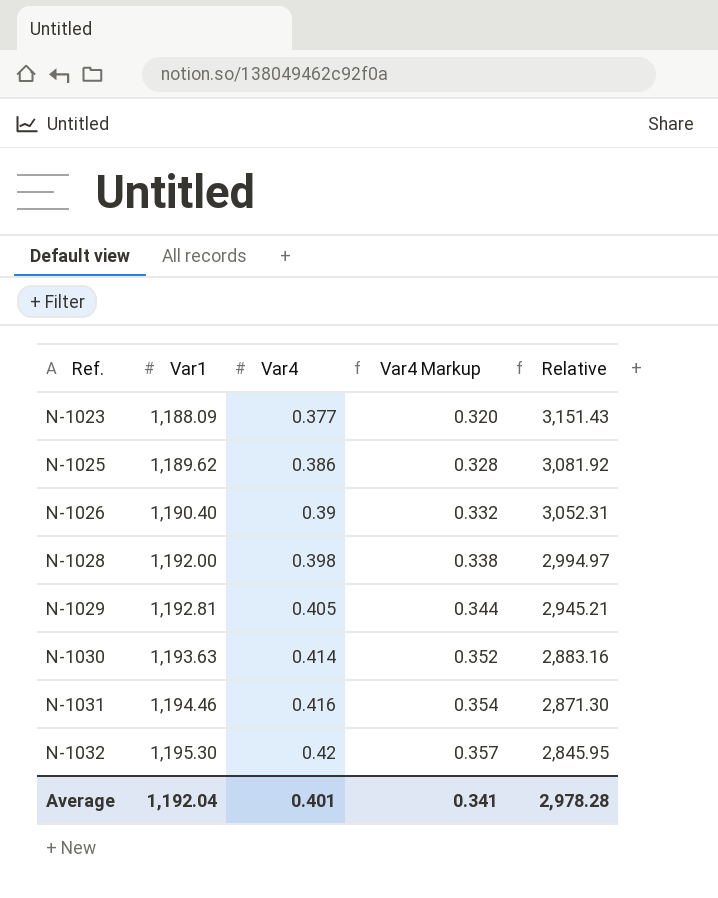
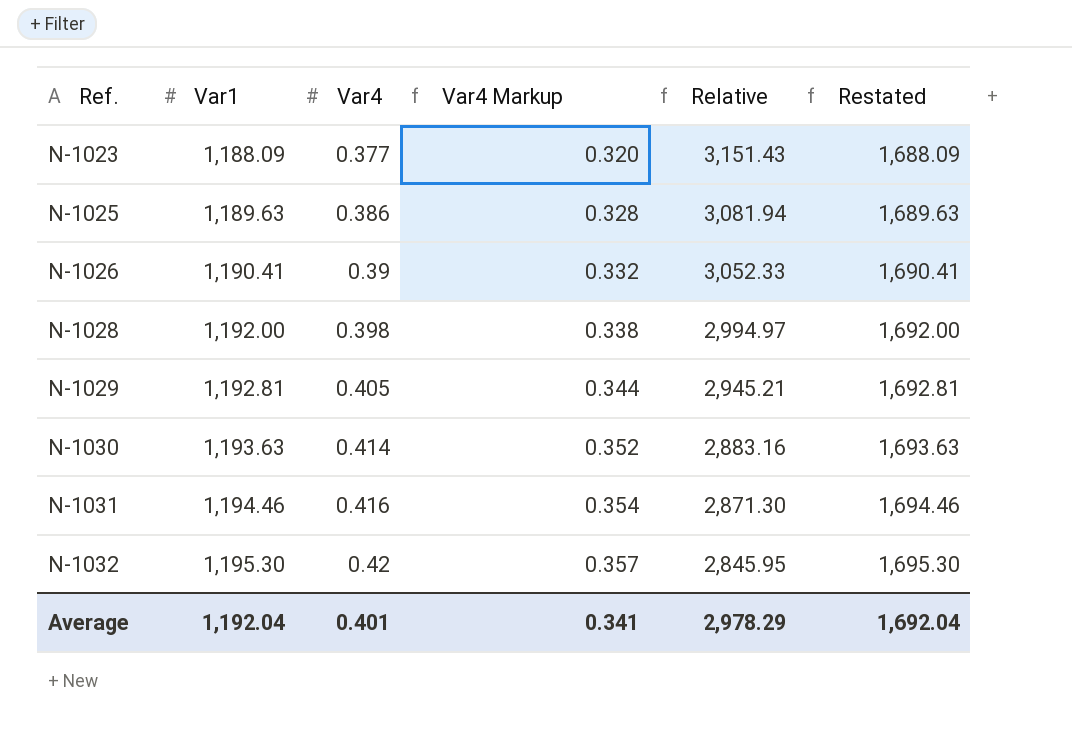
column Restated | formula: none -> [Var1] + 500
N-1025 | Var1: 1,189.62 -> 1,189.63
N-1025 | Relative: 3,081.92 -> 3,081.94
N-1026 | Var1: 1,190.40 -> 1,190.41
N-1026 | Relative: 3,052.31 -> 3,052.33
Average | Relative: 2,978.28 -> 2,978.29

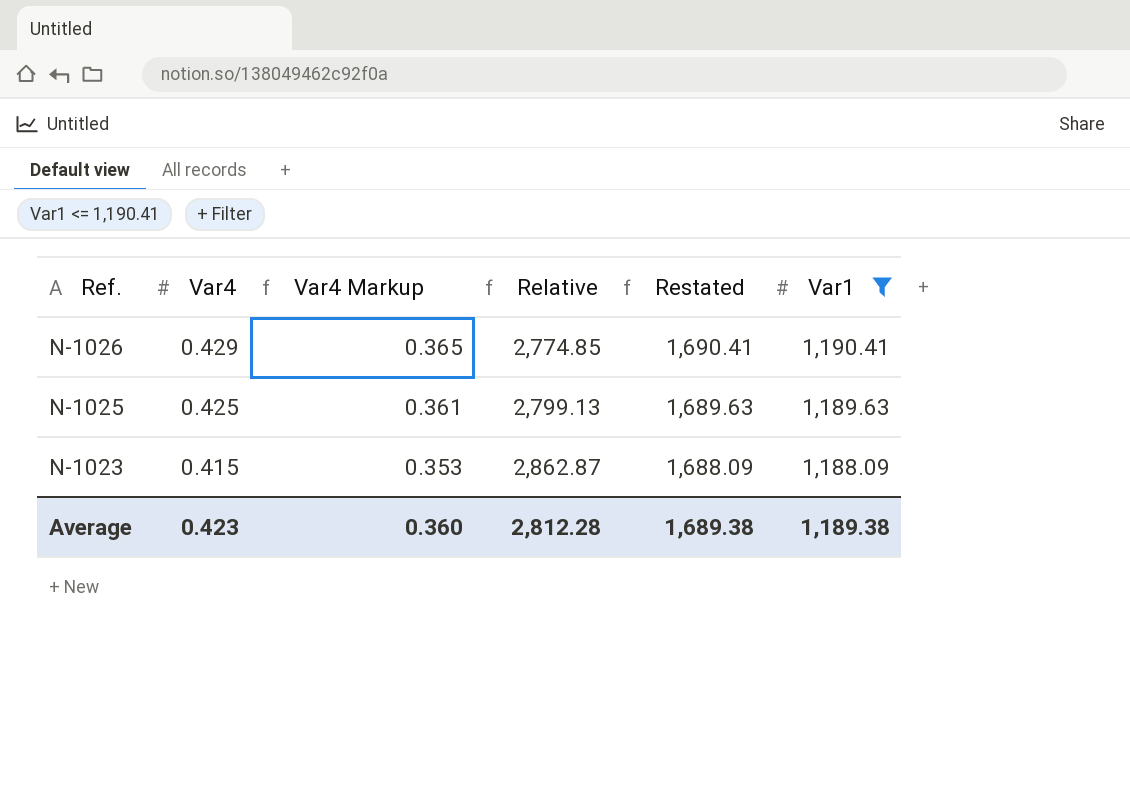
filter: none -> Var1 <= 1,190.41
row order: Ref. ascending -> Ref. descending
column Var1 | position: 2 -> 6
N-1026 | Var4: 0.39 -> 0.429
N-1026 | Var4 Markup: 0.332 -> 0.365
N-1026 | Relative: 3,052.33 -> 2,774.85
N-1025 | Var4: 0.386 -> 0.425
N-1025 | Var4 Markup: 0.328 -> 0.361
N-1025 | Relative: 3,081.94 -> 2,799.13
N-1023 | Var4: 0.377 -> 0.415
N-1023 | Var4 Markup: 0.320 -> 0.353
N-1023 | Relative: 3,151.43 -> 2,862.87
Average | Var4: 0.401 -> 0.423
Average | Var4 Markup: 0.341 -> 0.360
Average | Relative: 2,978.29 -> 2,812.28
Average | Restated: 1,692.04 -> 1,689.38
Average | Var1: 1,192.04 -> 1,189.38

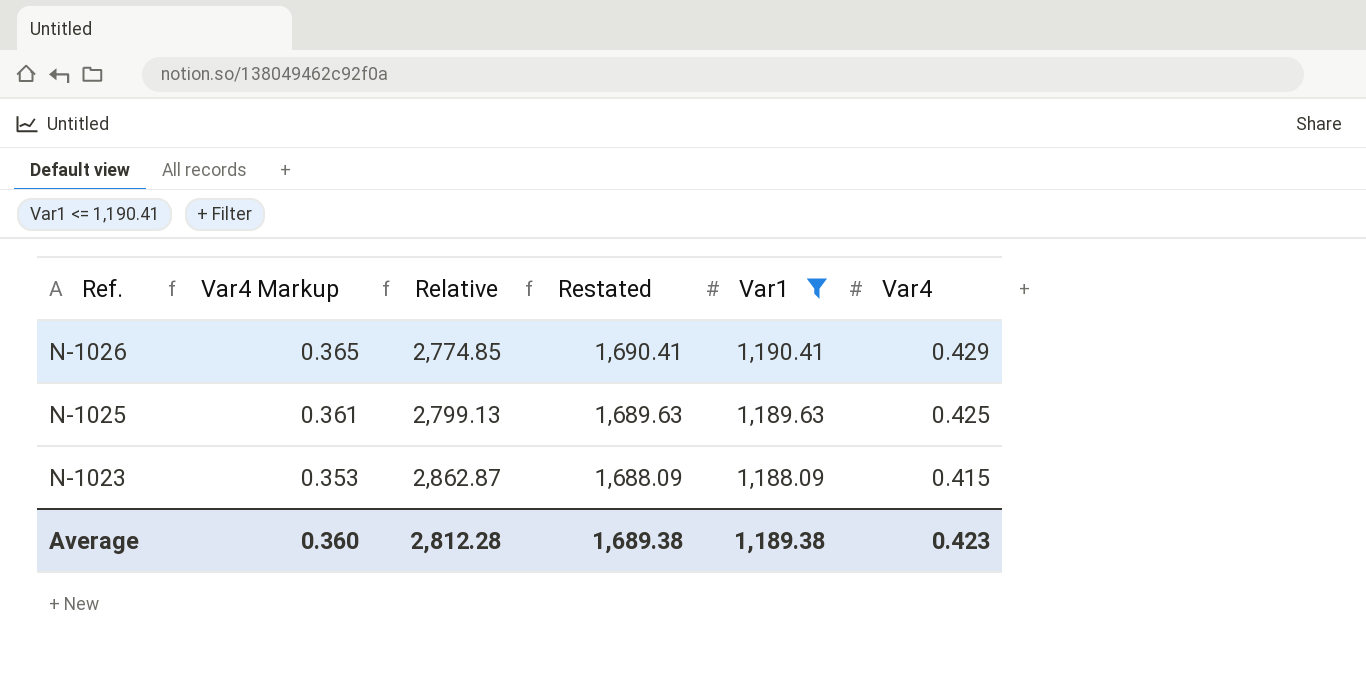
column Var4 | position: 2 -> 6

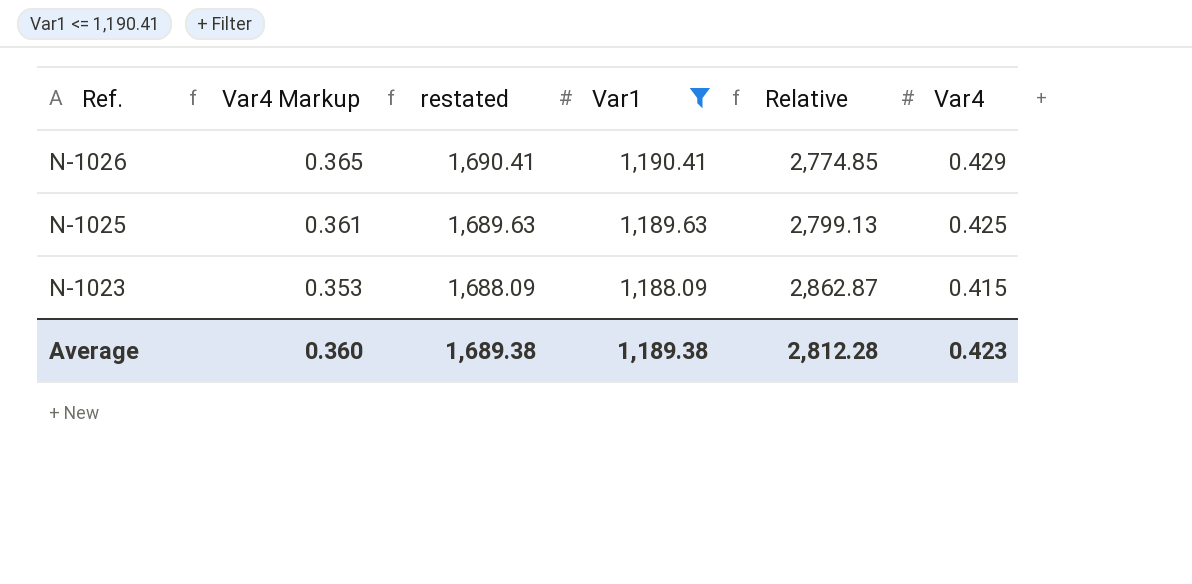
column name: Restated -> restated
column Relative | position: 3 -> 5

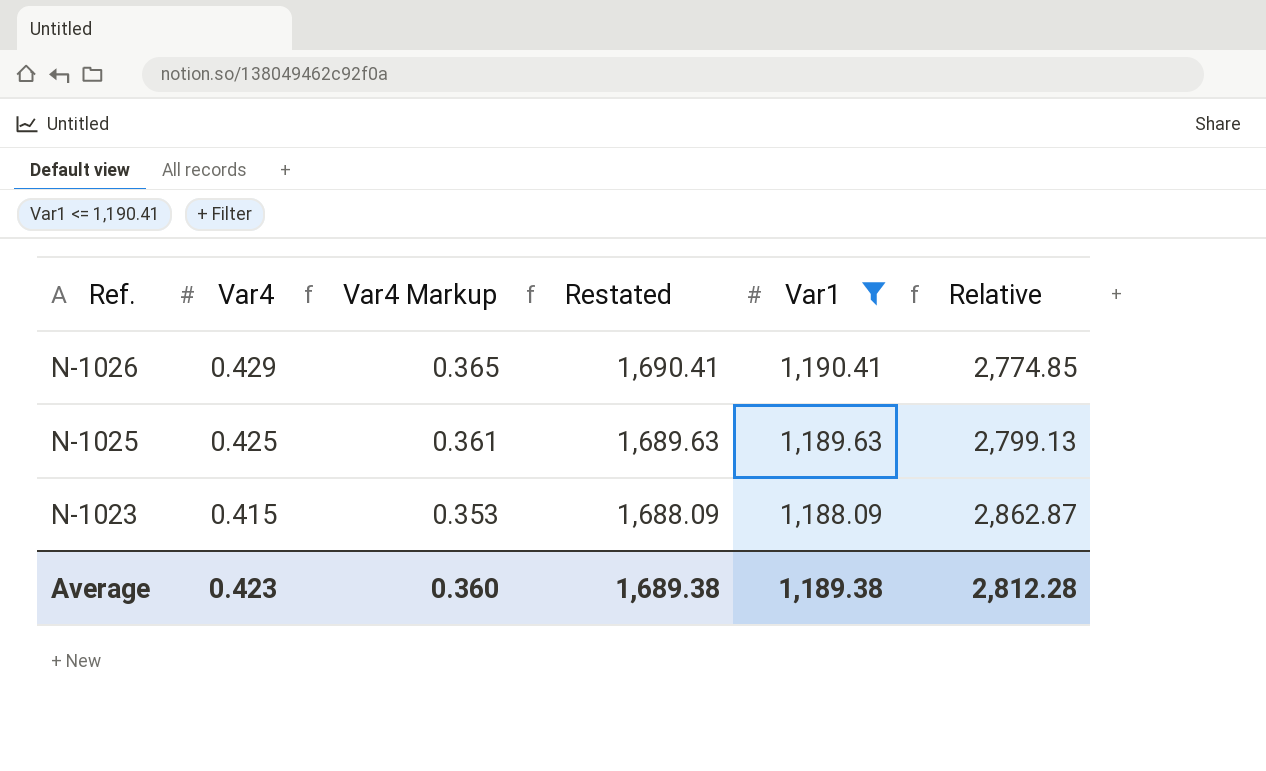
column Var4 | position: 6 -> 2
column name: restated -> Restated

